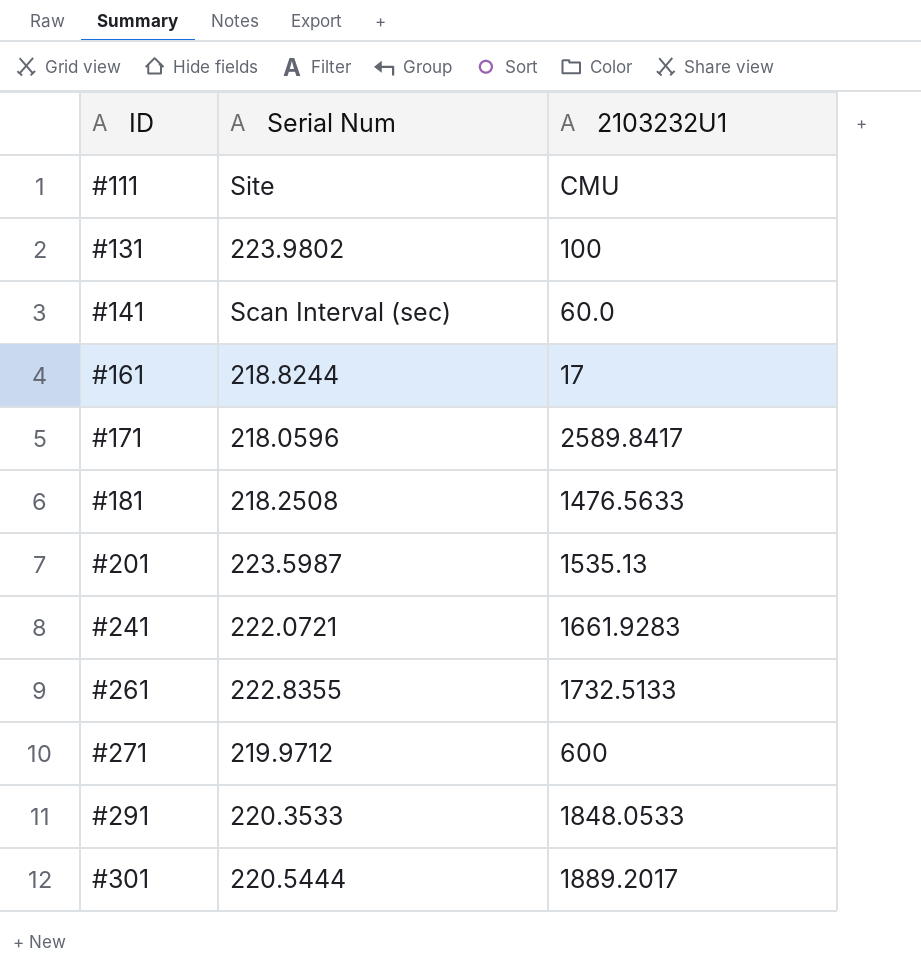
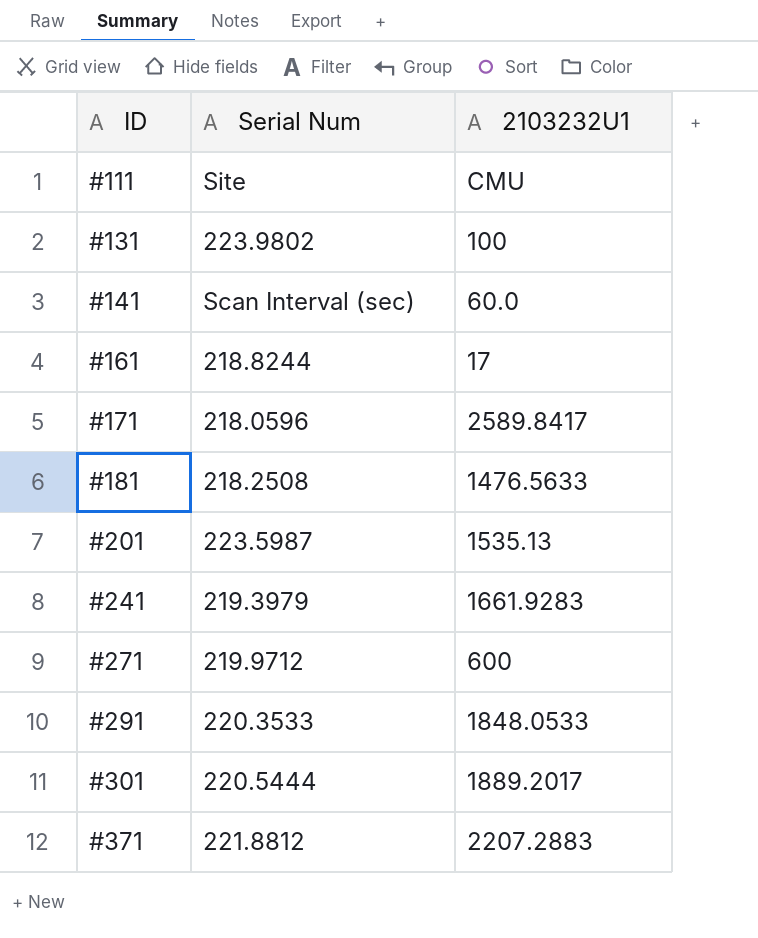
row #261: 222.8355 | 1732.5133 -> none
#241 | Serial Num: 222.0721 -> 219.3979
row #371: none -> 221.8812 | 2207.2883

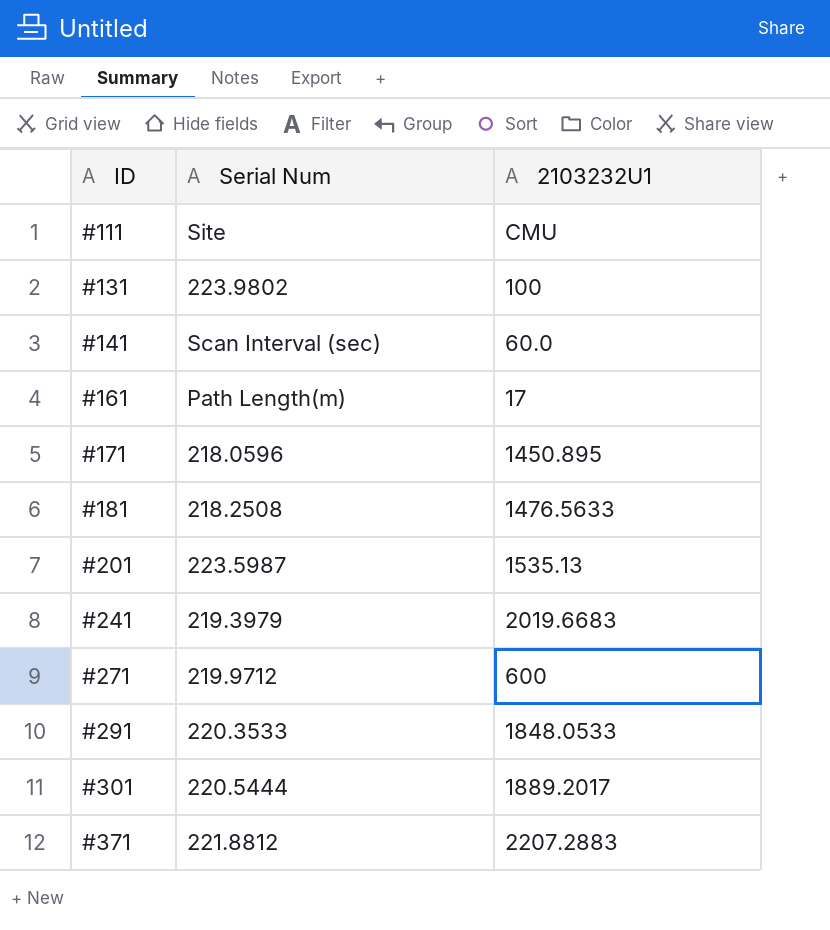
#161 | Serial Num: 218.8244 -> Path Length(m)
#171 | 2103232U1: 2589.8417 -> 1450.895
#241 | 2103232U1: 1661.9283 -> 2019.6683

